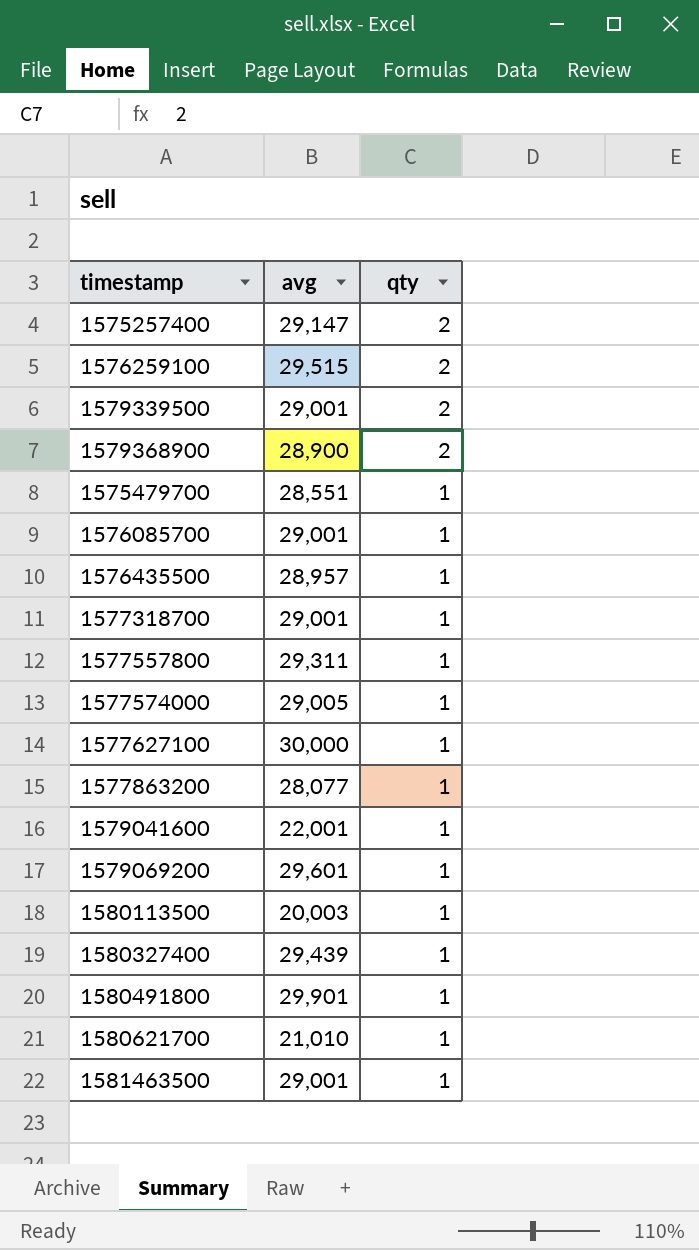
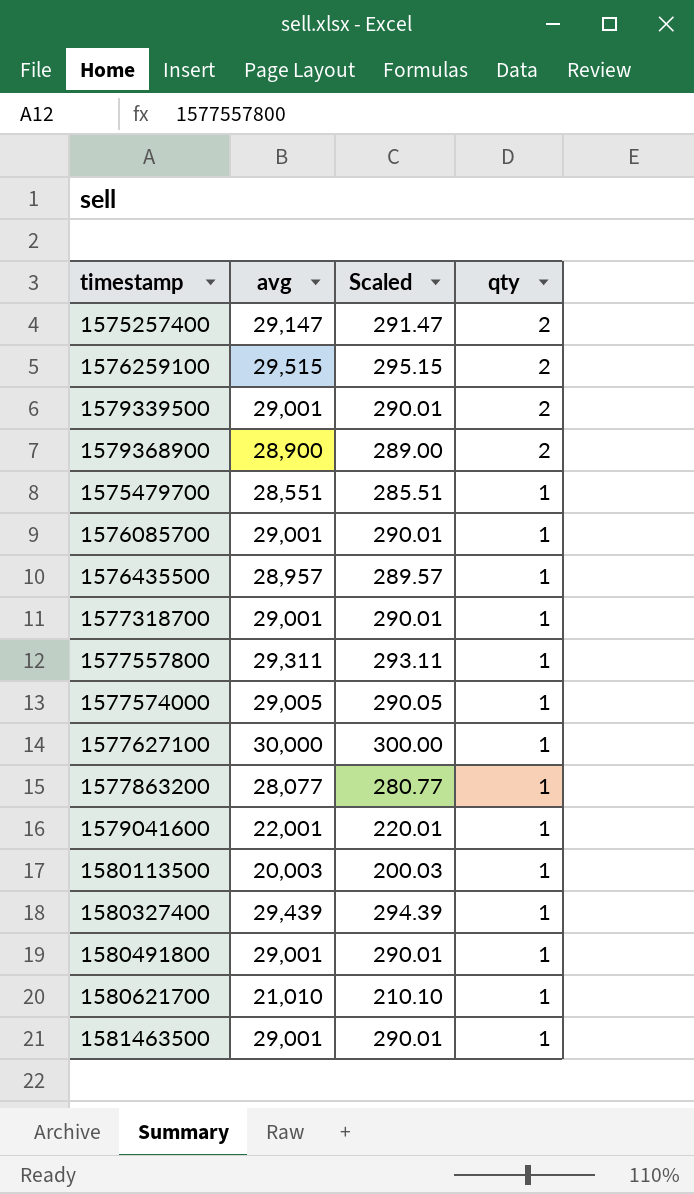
column Scaled | formula: none -> [avg] * 0.01
row 1579069200: 29,601 | 1 -> none
1580491800 | avg: 29,901 -> 29,001

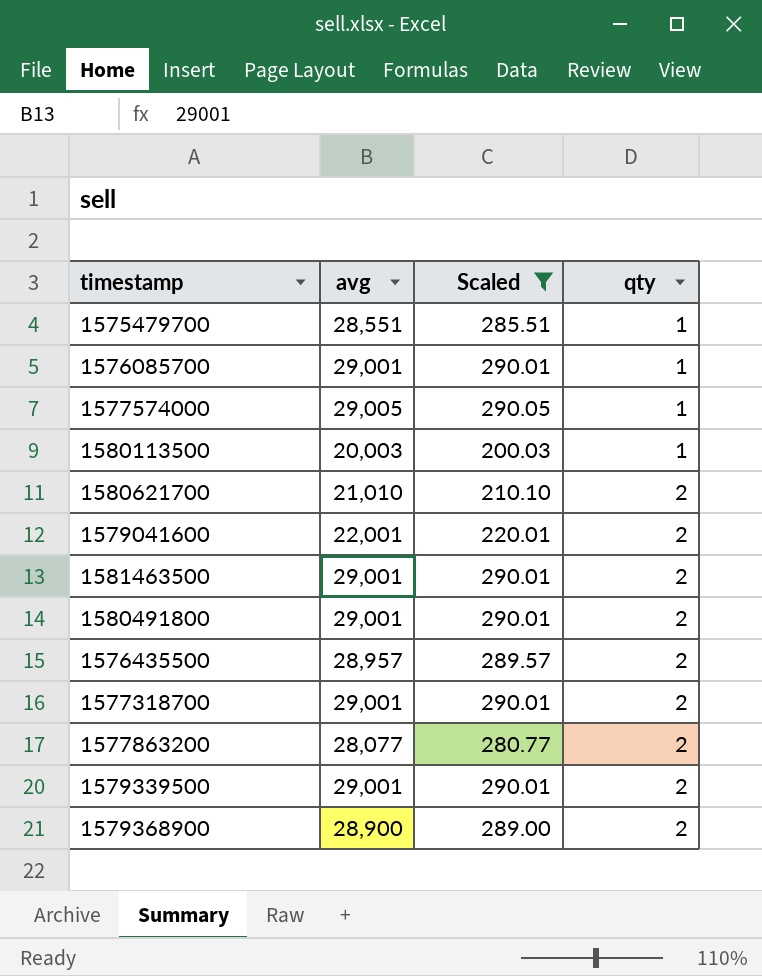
filter: none -> Scaled <= 290.05
row order: qty descending -> qty ascending
1580621700 | qty: 1 -> 2
1579041600 | qty: 1 -> 2
1581463500 | qty: 1 -> 2
1580491800 | qty: 1 -> 2
1576435500 | qty: 1 -> 2
1577318700 | qty: 1 -> 2
1577863200 | qty: 1 -> 2

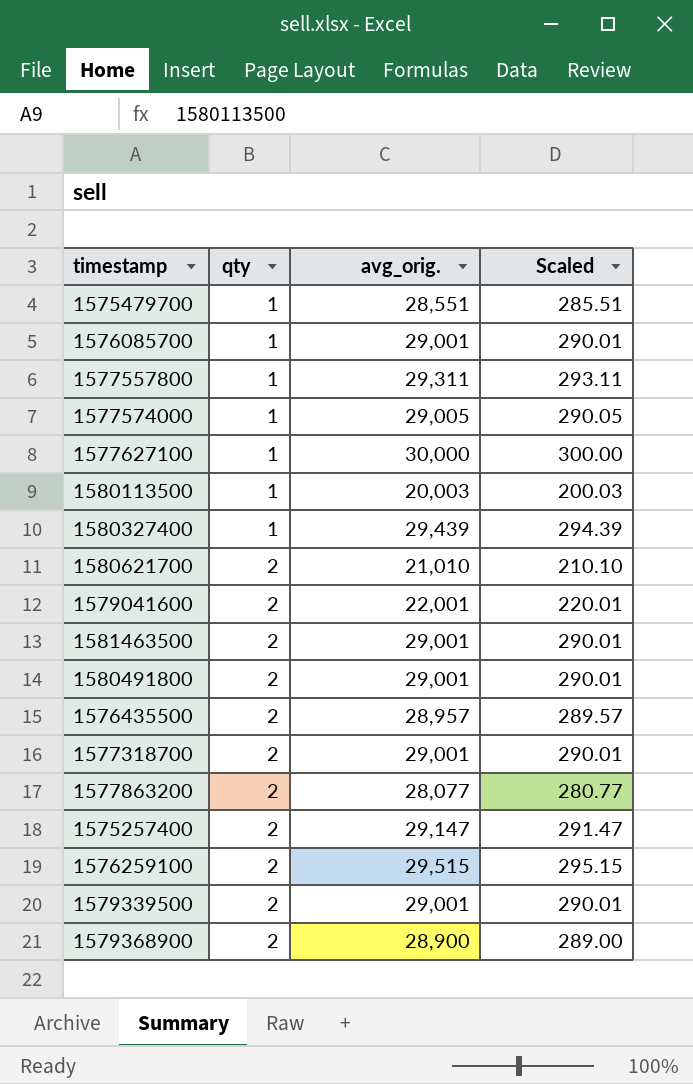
filter: Scaled <= 290.05 -> none
column qty | position: 4 -> 2
column name: avg -> avg_orig.

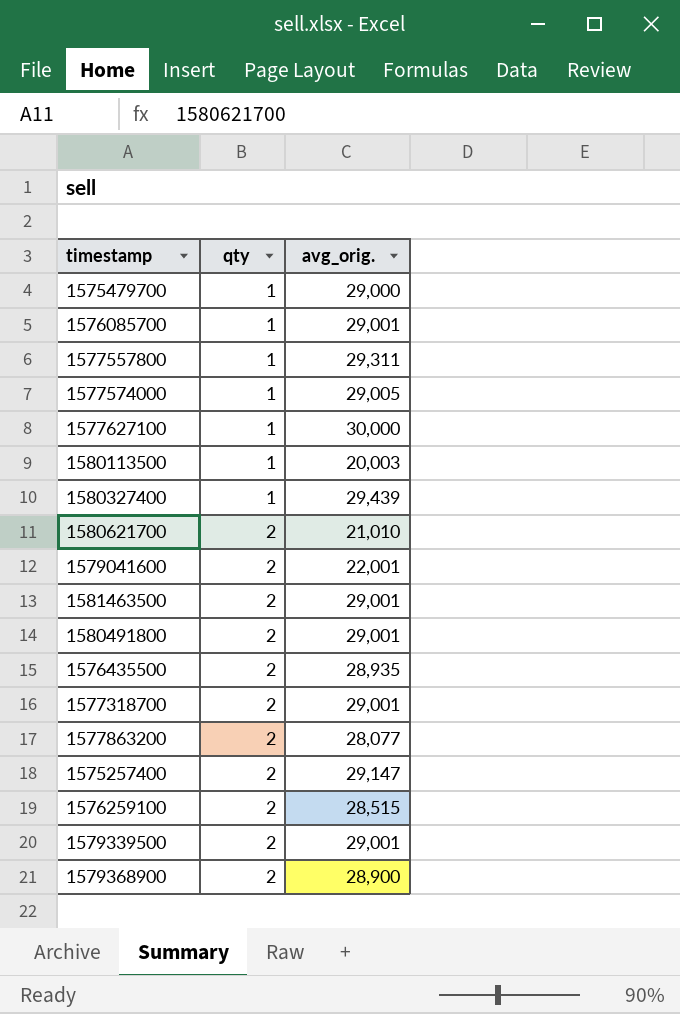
column Scaled | formula: [avg_orig.] * 0.01 -> none
1575479700 | avg_orig.: 28,551 -> 29,000
1576435500 | avg_orig.: 28,957 -> 28,935
1576259100 | avg_orig.: 29,515 -> 28,515

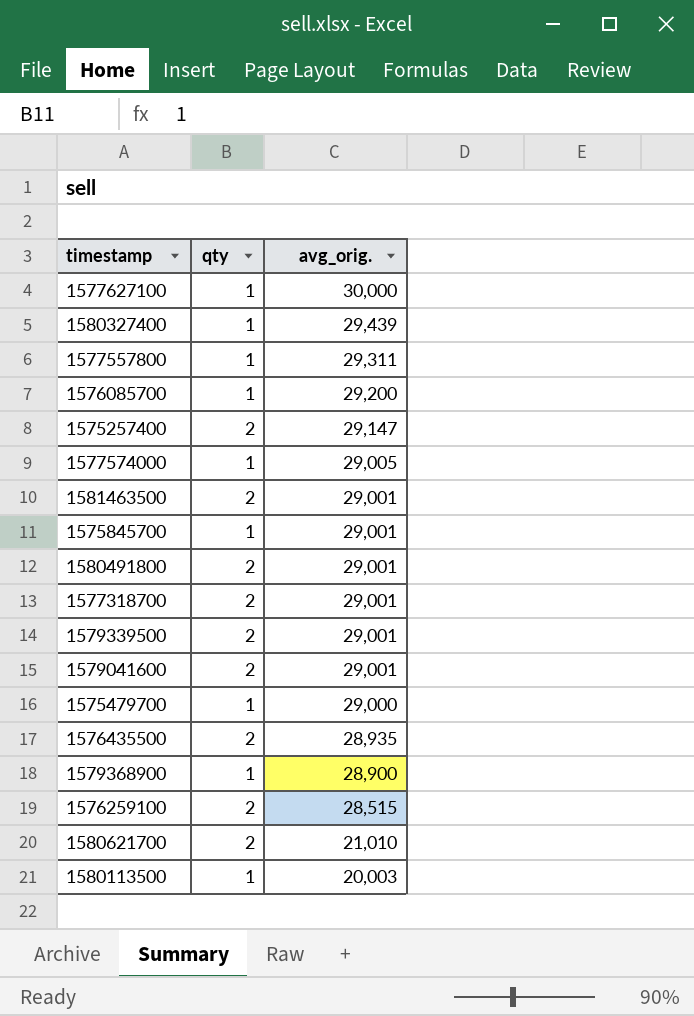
row order: qty ascending -> avg_orig. descending
row 1577863200: 2 | 28,077 -> none
1576085700 | avg_orig.: 29,001 -> 29,200
row 1575845700: none -> 1 | 29,001
1579041600 | avg_orig.: 22,001 -> 29,001
1579368900 | qty: 2 -> 1

